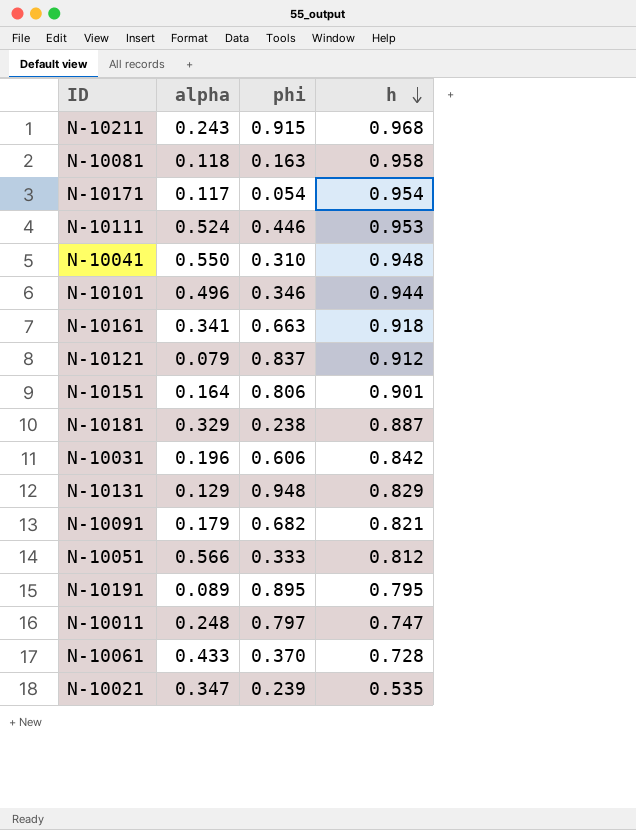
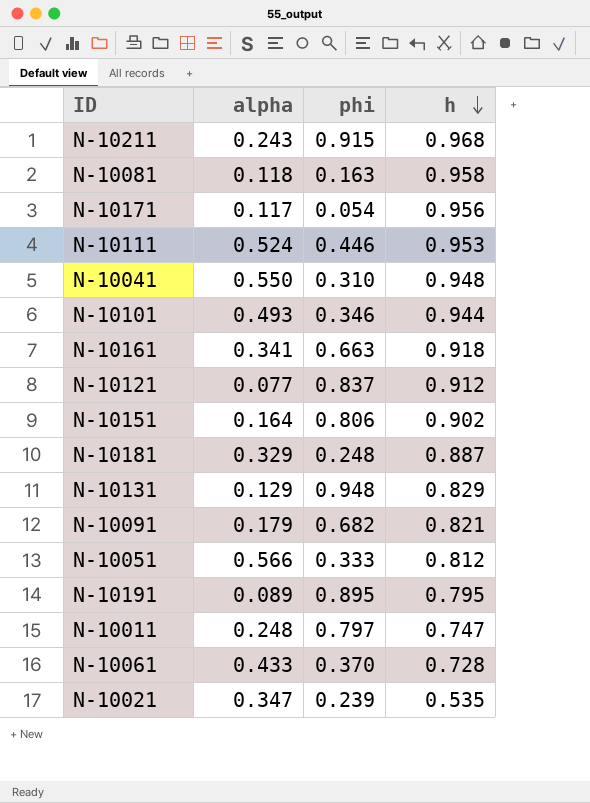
row N-10031: 0.196 | 0.606 | 0.842 -> none
N-10171 | h: 0.954 -> 0.956
N-10101 | alpha: 0.496 -> 0.493
N-10121 | alpha: 0.079 -> 0.077
N-10151 | h: 0.901 -> 0.902
N-10181 | phi: 0.238 -> 0.248

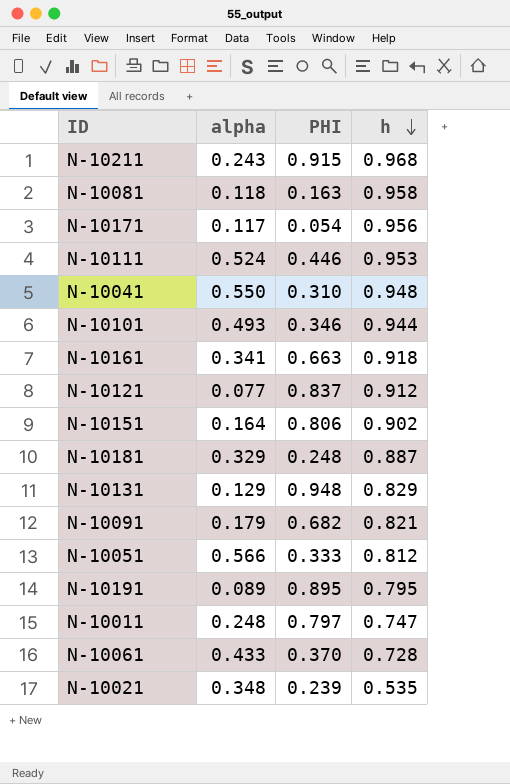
column name: phi -> PHI
N-10021 | alpha: 0.347 -> 0.348

